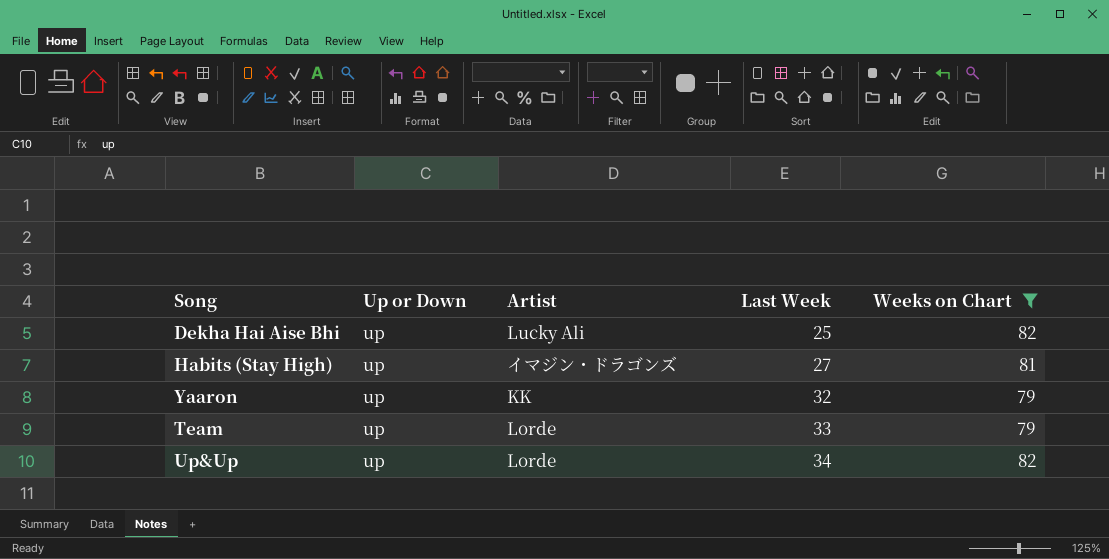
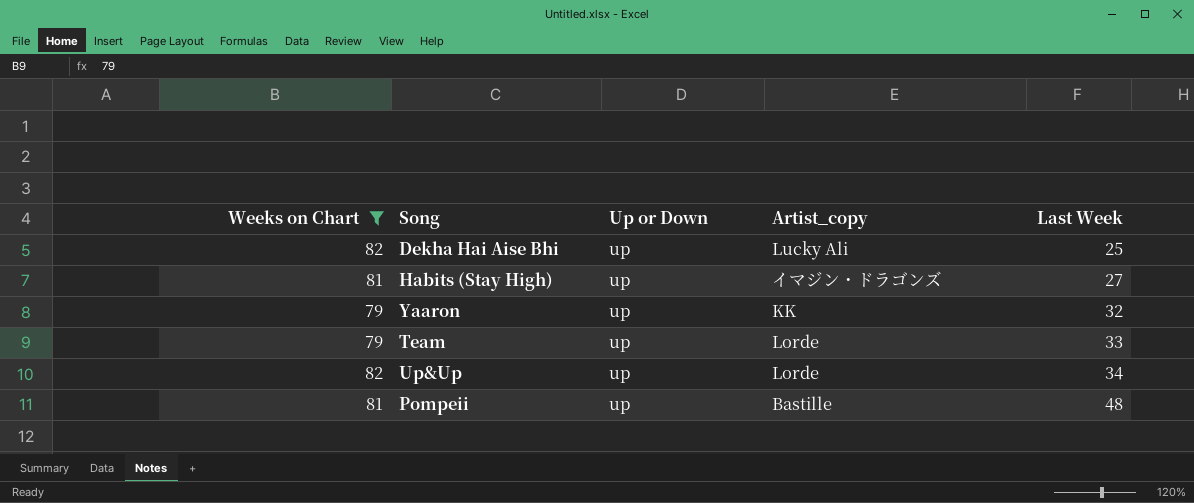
column Weeks on Chart | position: 5 -> 1
column name: Artist -> Artist_copy
row Pompeii: none -> 81 | up | Bastille | 48

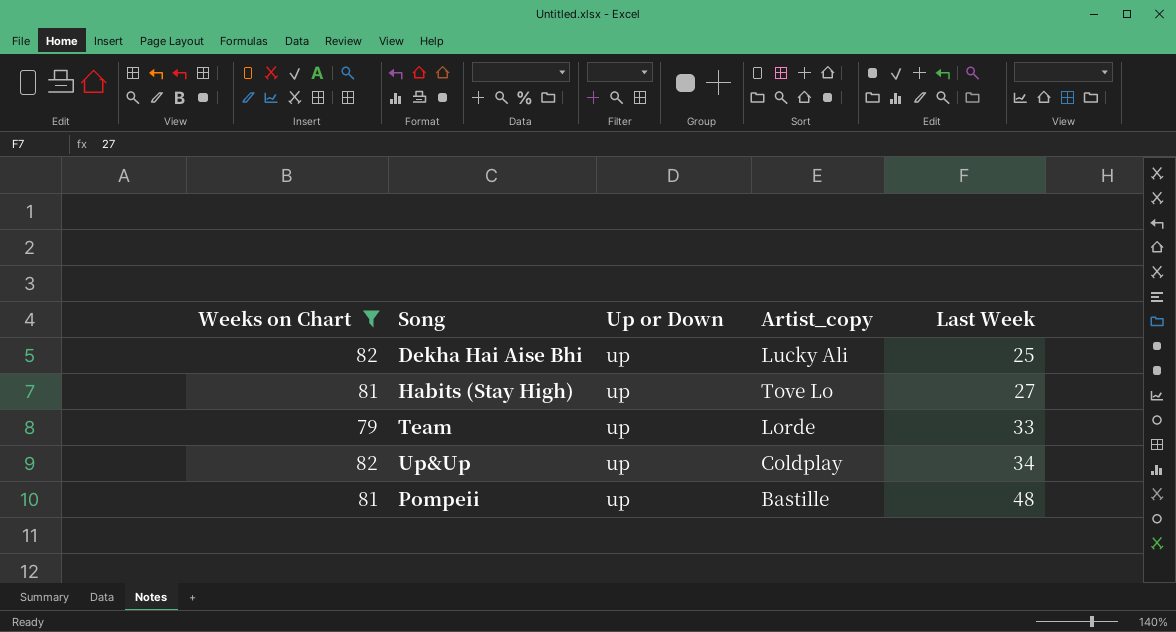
row Yaaron: 79 | up | KK | 32 -> none
Habits (Stay High) | Artist_copy: イマジン・ドラゴンズ -> Tove Lo
Up&Up | Artist_copy: Lorde -> Coldplay

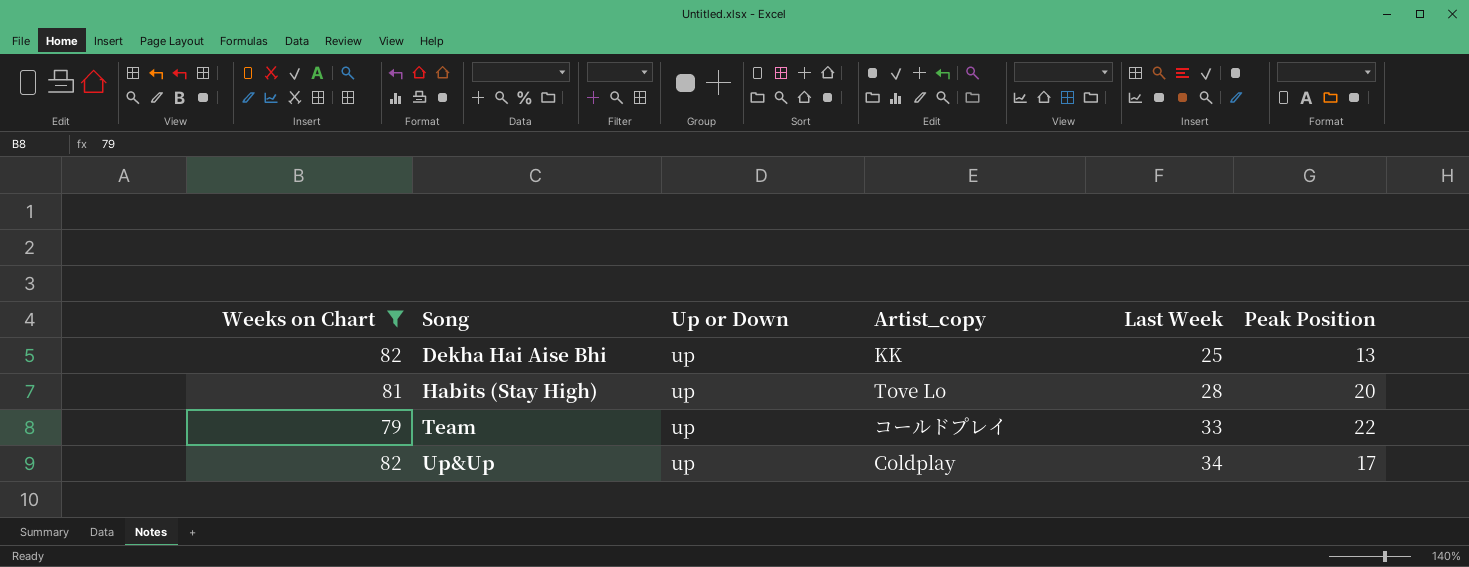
column Peak Position | position: none -> 6
row Pompeii: 81 | up | Bastille | 48 -> none
Dekha Hai Aise Bhi | Artist_copy: Lucky Ali -> KK
Habits (Stay High) | Last Week: 27 -> 28
Team | Artist_copy: Lorde -> コールドプレイ

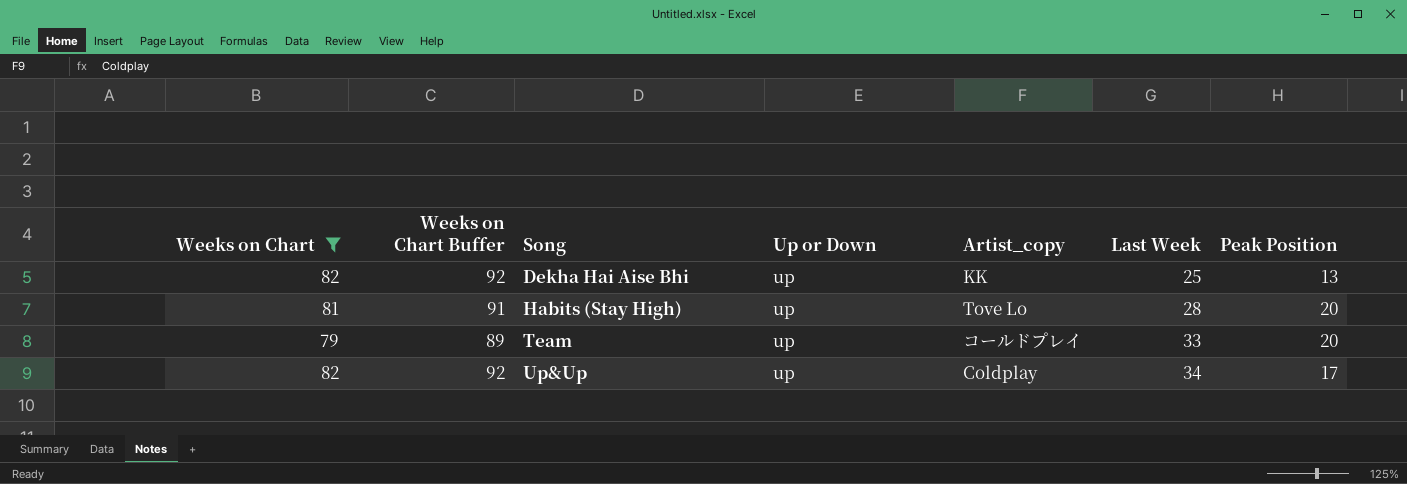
column Weeks on Chart Buffer | formula: none -> [Weeks on Chart] + 10
Team | Peak Position: 22 -> 20

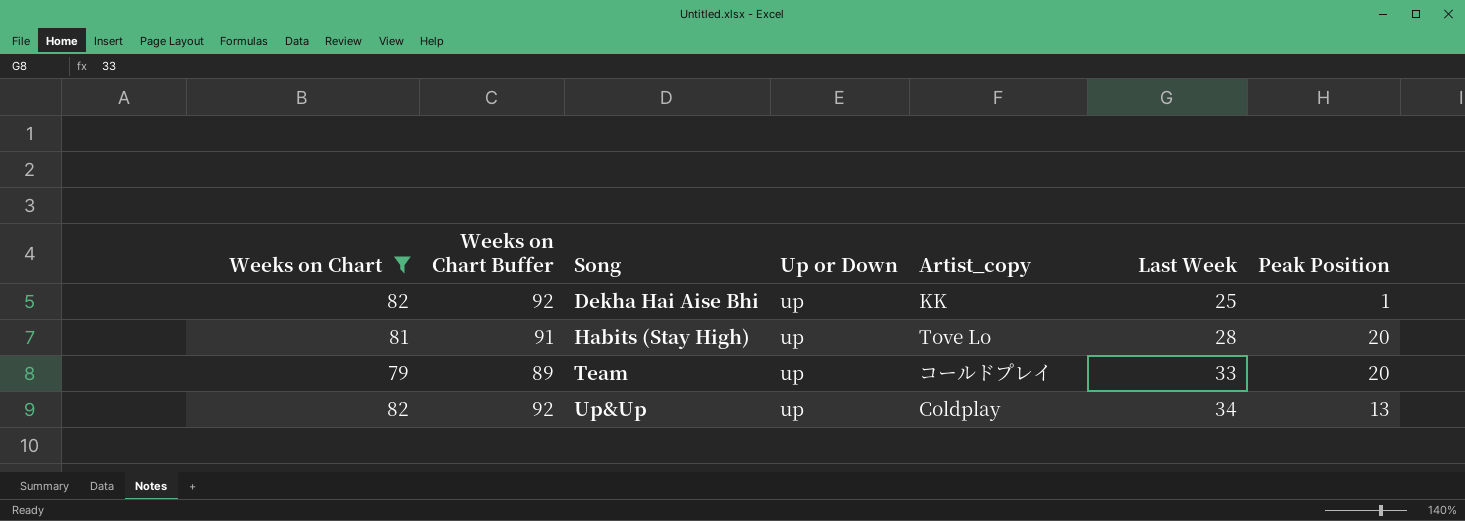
Dekha Hai Aise Bhi | Peak Position: 13 -> 1
Up&Up | Peak Position: 17 -> 13

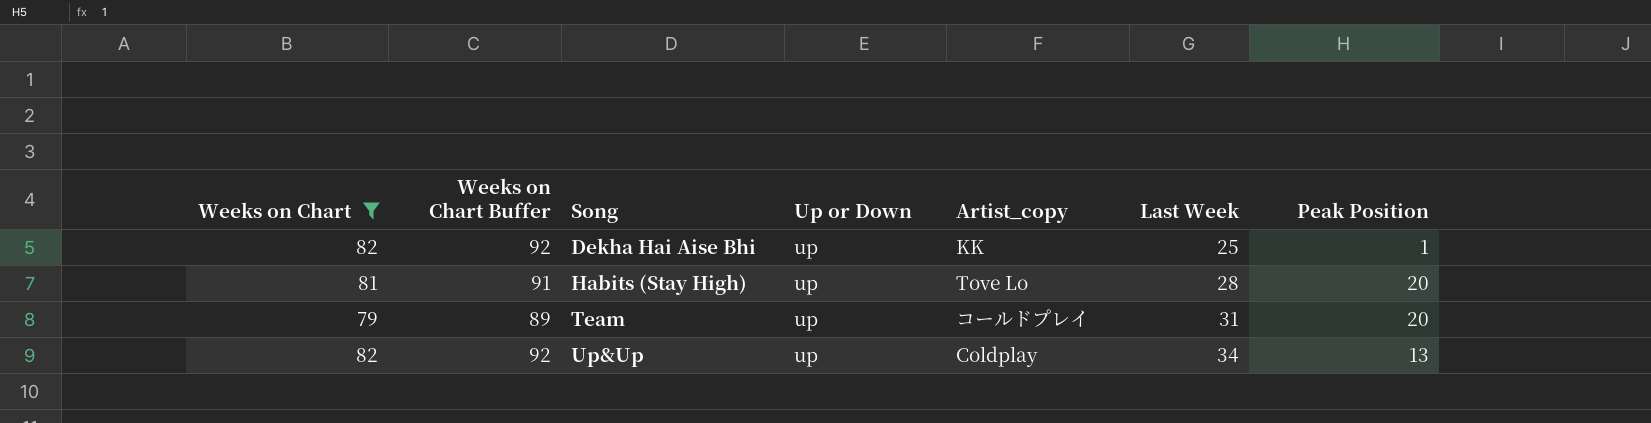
Team | Last Week: 33 -> 31

